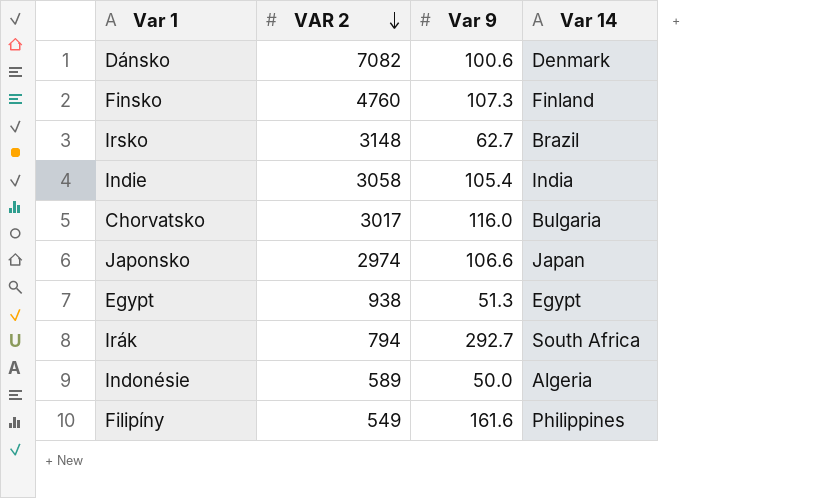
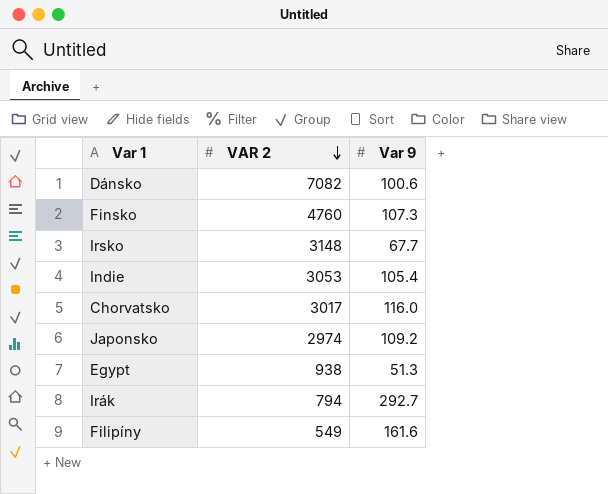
column Var 14 | position: 4 -> none
row Indonésie: 589 | 50.0 | Algeria -> none
Irsko | Var 9: 62.7 -> 67.7
Indie | VAR 2: 3058 -> 3053
Japonsko | Var 9: 106.6 -> 109.2

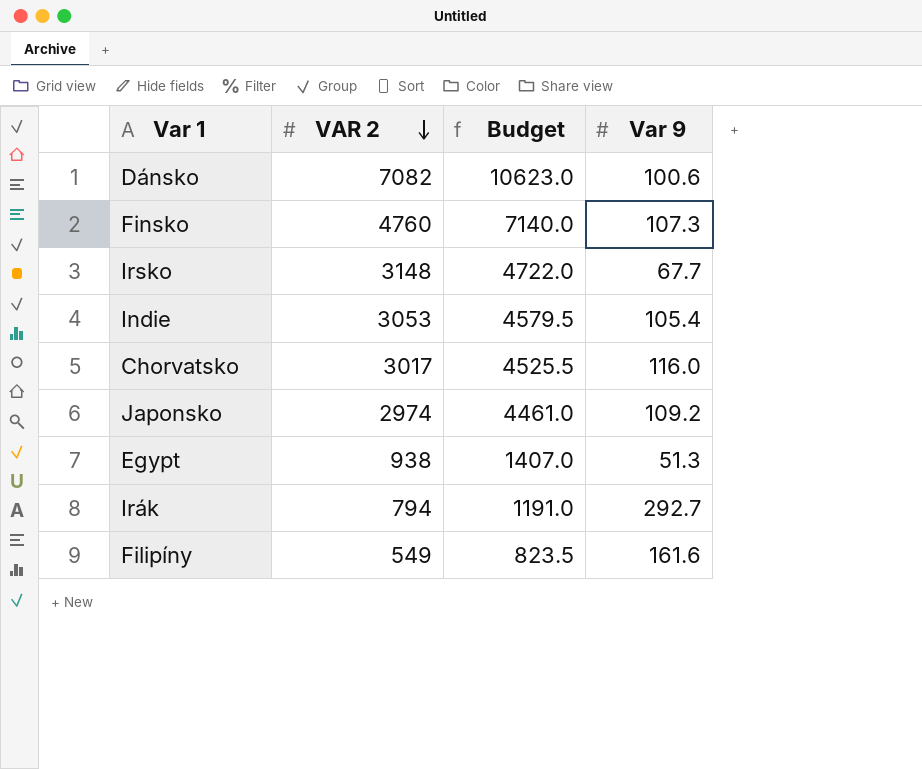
column Budget | formula: none -> [VAR 2] * 1.5

